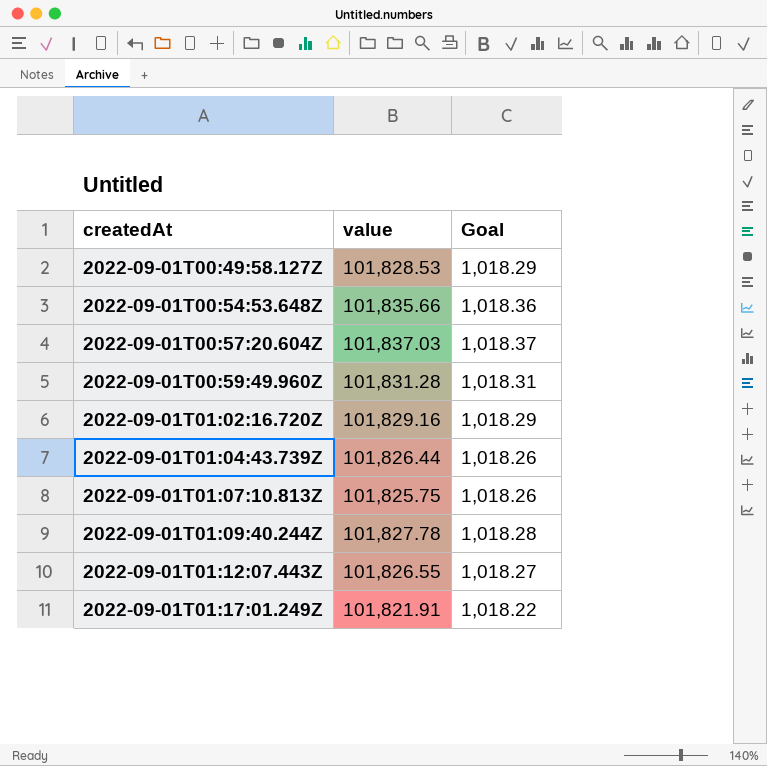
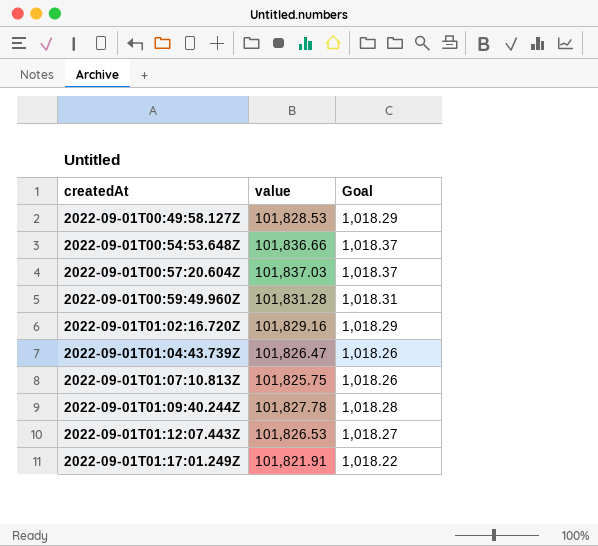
2022-09-01T00:54:53.648Z | value: 101,835.66 -> 101,836.66
2022-09-01T00:54:53.648Z | Goal: 1,018.36 -> 1,018.37
2022-09-01T01:04:43.739Z | value: 101,826.44 -> 101,826.47
2022-09-01T01:12:07.443Z | value: 101,826.55 -> 101,826.53

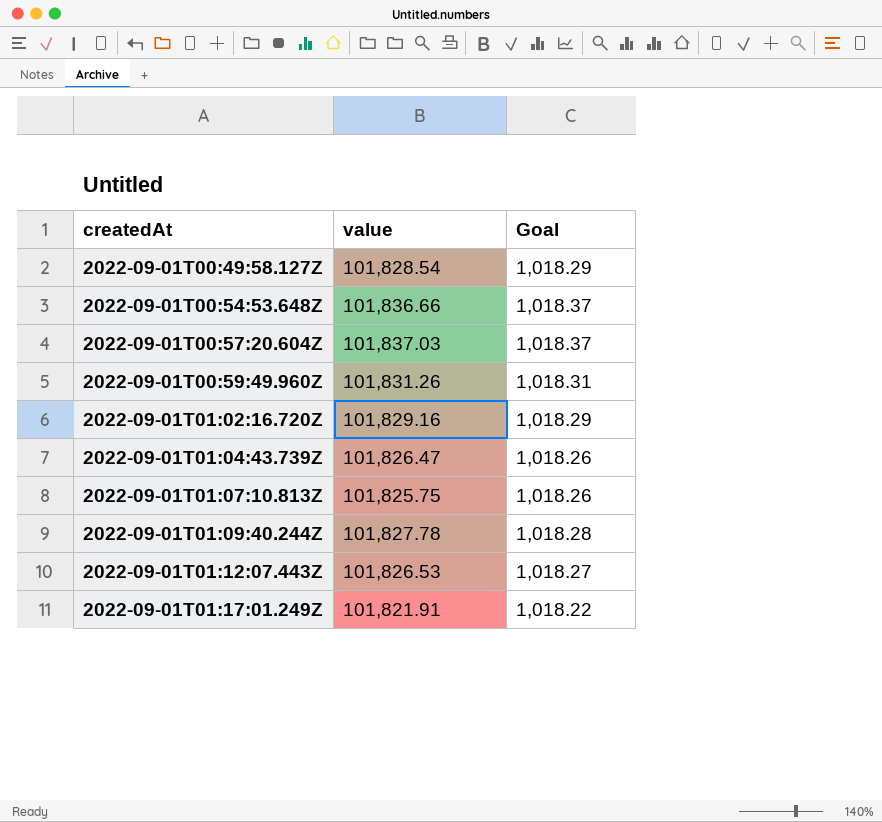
2022-09-01T00:49:58.127Z | value: 101,828.53 -> 101,828.54
2022-09-01T00:59:49.960Z | value: 101,831.28 -> 101,831.26

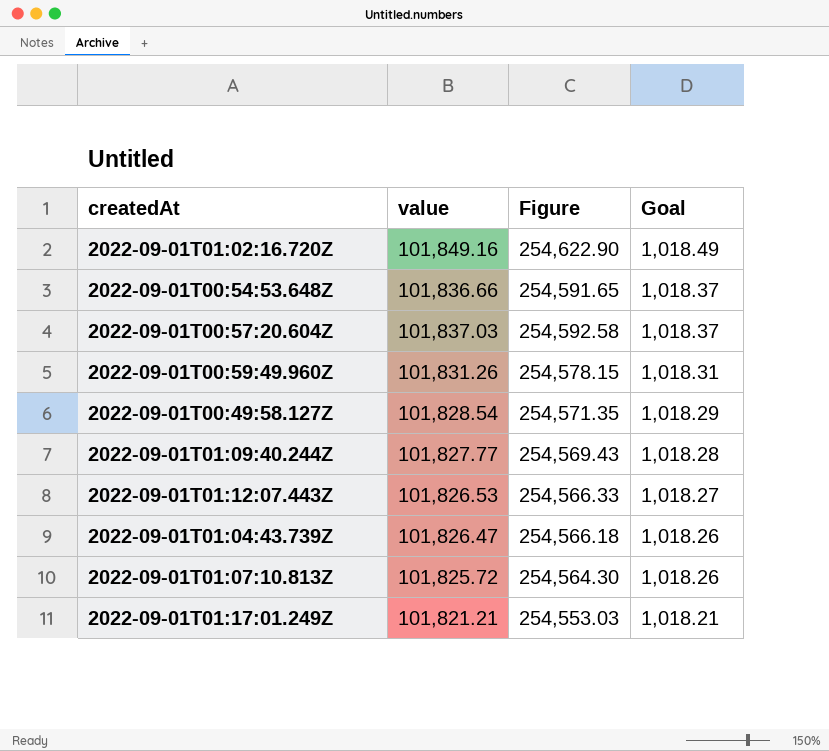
row order: createdAt ascending -> Goal descending
column Figure | formula: none -> [value] * 2.5
2022-09-01T01:02:16.720Z | value: 101,829.16 -> 101,849.16
2022-09-01T01:02:16.720Z | Goal: 1,018.29 -> 1,018.49
2022-09-01T01:09:40.244Z | value: 101,827.78 -> 101,827.77
2022-09-01T01:07:10.813Z | value: 101,825.75 -> 101,825.72
2022-09-01T01:17:01.249Z | value: 101,821.91 -> 101,821.21
2022-09-01T01:17:01.249Z | Goal: 1,018.22 -> 1,018.21

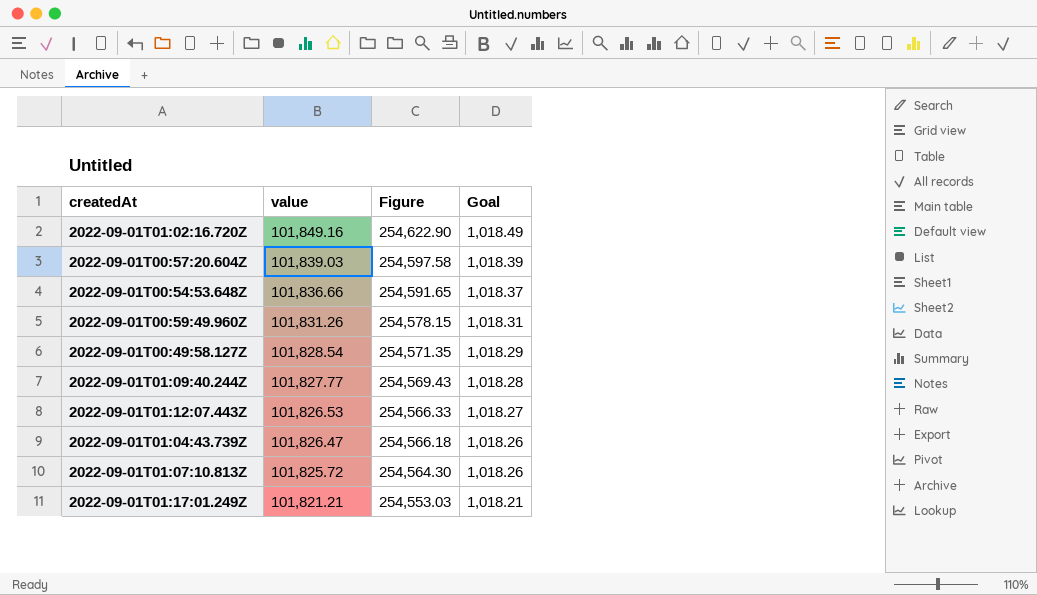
row order: Goal descending -> value descending
2022-09-01T00:57:20.604Z | value: 101,837.03 -> 101,839.03
2022-09-01T00:57:20.604Z | Figure: 254,592.58 -> 254,597.58
2022-09-01T00:57:20.604Z | Goal: 1,018.37 -> 1,018.39

